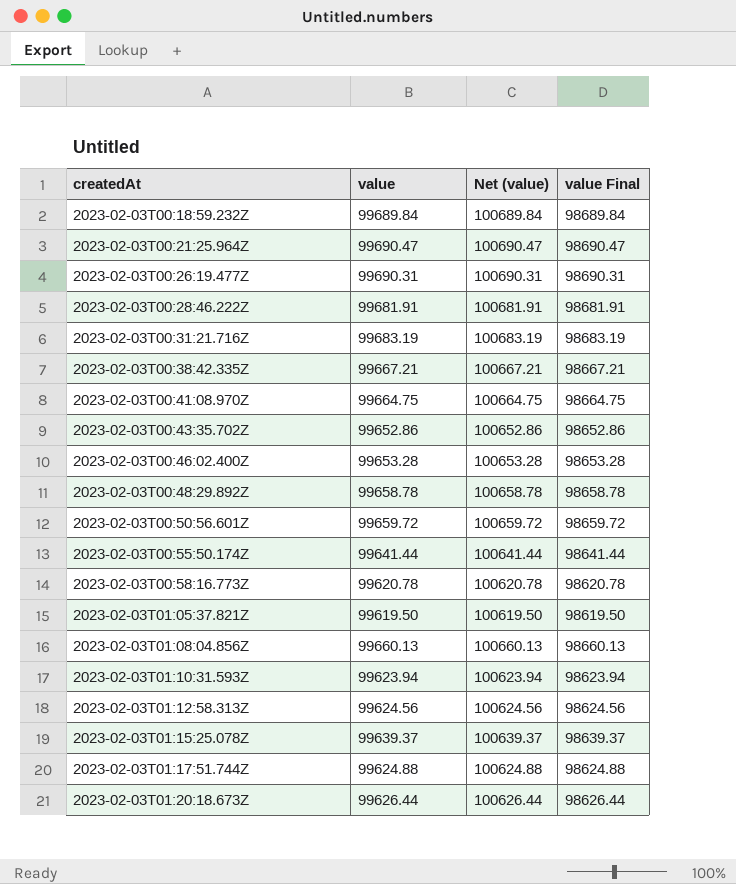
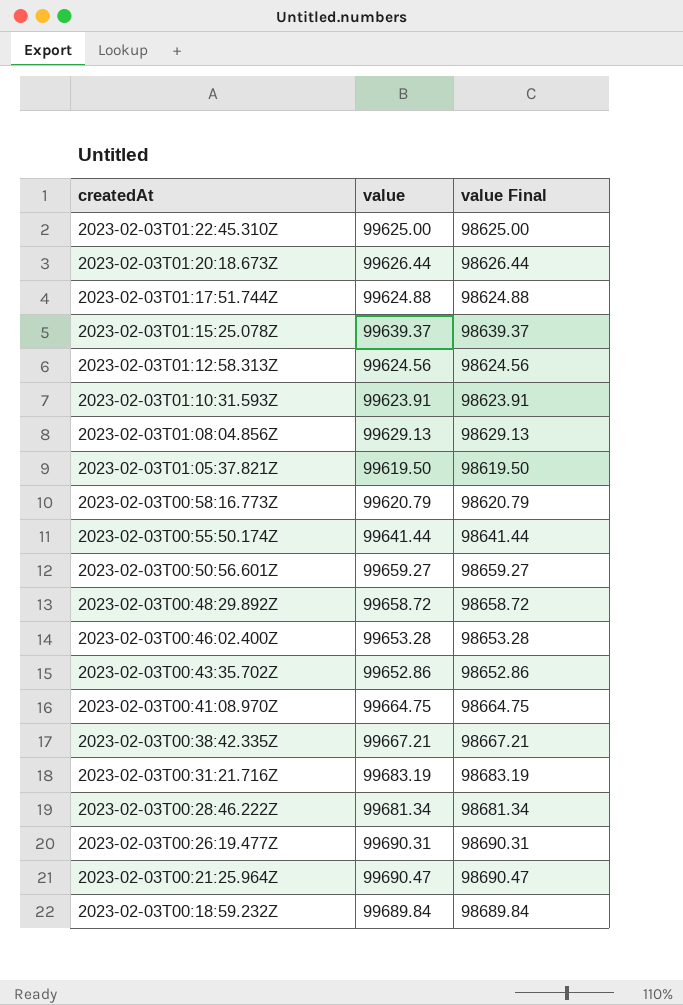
row order: createdAt ascending -> createdAt descending
column Net (value) | formula: [value] + 1000 -> none
row 2023-02-03T01:22:45.310Z: none -> 99625.00 | 98625.00
2023-02-03T01:10:31.593Z | value: 99623.94 -> 99623.91
2023-02-03T01:10:31.593Z | value Final: 98623.94 -> 98623.91
2023-02-03T01:08:04.856Z | value: 99660.13 -> 99629.13
2023-02-03T01:08:04.856Z | value Final: 98660.13 -> 98629.13
2023-02-03T00:58:16.773Z | value: 99620.78 -> 99620.79
2023-02-03T00:58:16.773Z | value Final: 98620.78 -> 98620.79
2023-02-03T00:50:56.601Z | value: 99659.72 -> 99659.27
2023-02-03T00:50:56.601Z | value Final: 98659.72 -> 98659.27
2023-02-03T00:48:29.892Z | value: 99658.78 -> 99658.72
2023-02-03T00:48:29.892Z | value Final: 98658.78 -> 98658.72
2023-02-03T00:28:46.222Z | value: 99681.91 -> 99681.34
2023-02-03T00:28:46.222Z | value Final: 98681.91 -> 98681.34

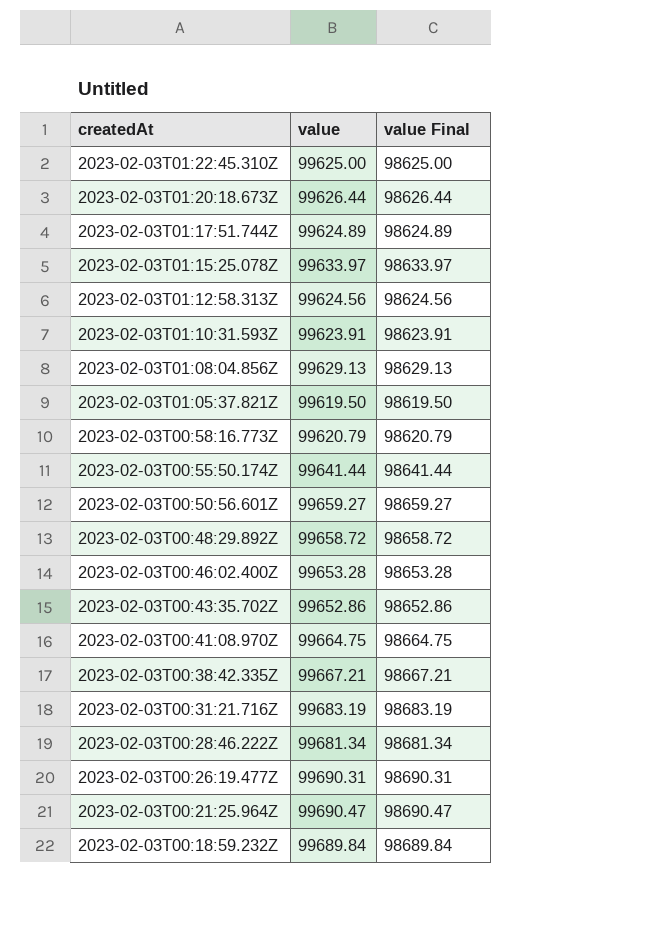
2023-02-03T01:17:51.744Z | value: 99624.88 -> 99624.89
2023-02-03T01:17:51.744Z | value Final: 98624.88 -> 98624.89
2023-02-03T01:15:25.078Z | value: 99639.37 -> 99633.97
2023-02-03T01:15:25.078Z | value Final: 98639.37 -> 98633.97

